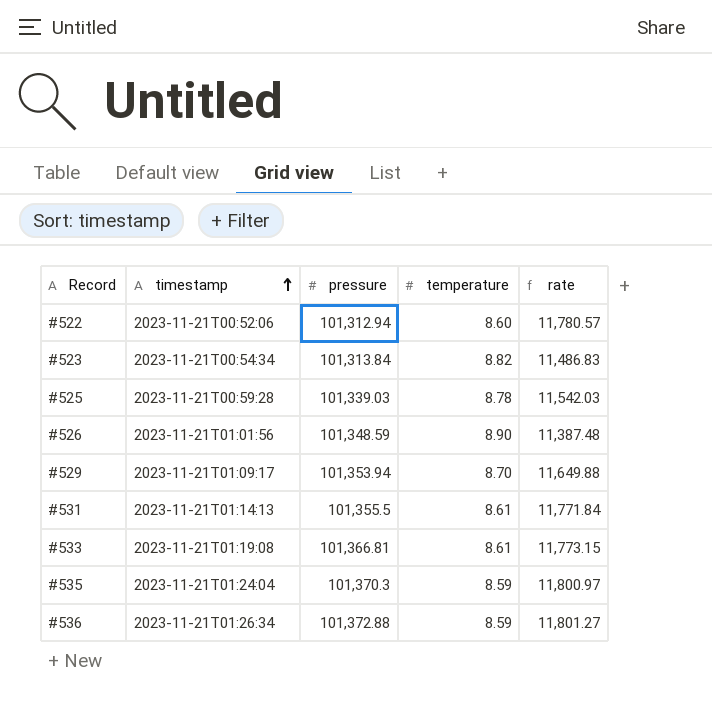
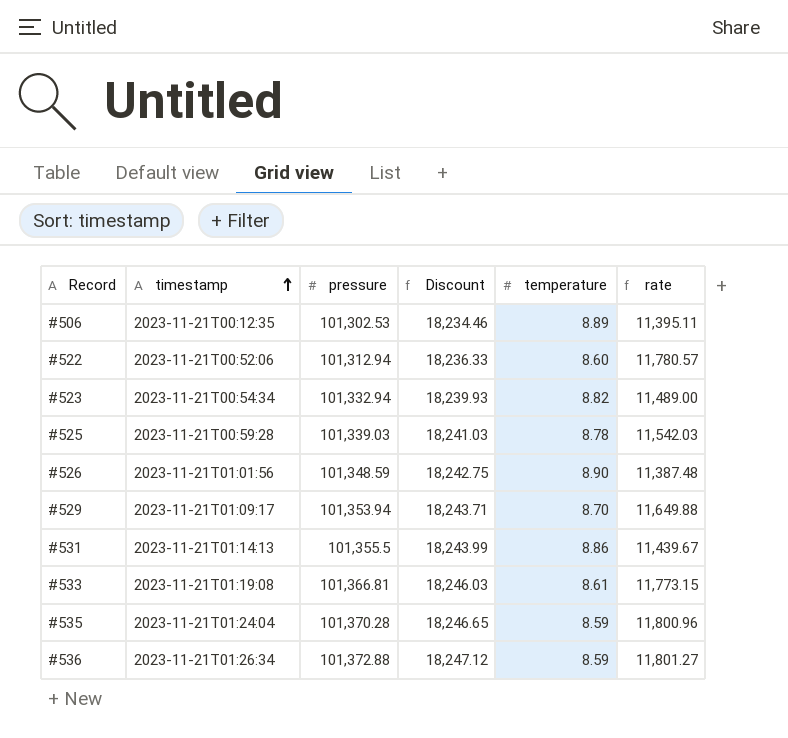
column Discount | formula: none -> [pressure] * 0.18
row #506: none -> 2023-11-21T00:12:35 | 101,302.53 | 18,234.46 | 8.89 | 11,395.11
#523 | pressure: 101,313.84 -> 101,332.94
#523 | rate: 11,486.83 -> 11,489.00
#531 | temperature: 8.61 -> 8.86
#531 | rate: 11,771.84 -> 11,439.67
#535 | pressure: 101,370.3 -> 101,370.28
#535 | rate: 11,800.97 -> 11,800.96

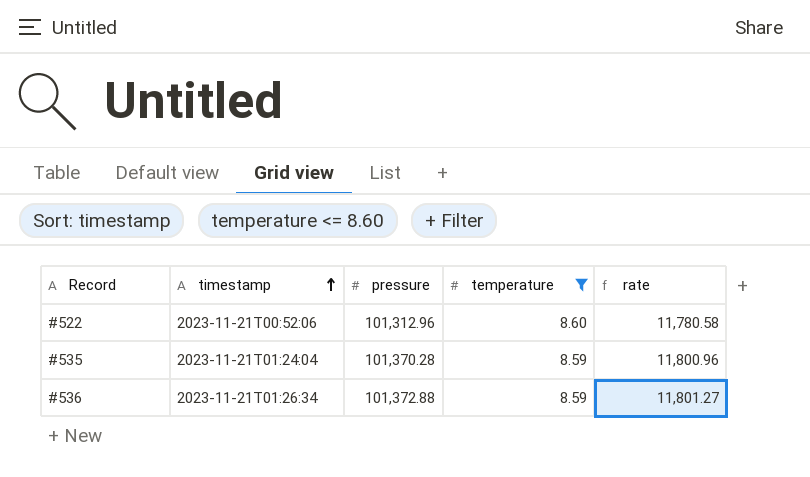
filter: none -> temperature <= 8.60
column Discount | formula: [pressure] * 0.18 -> none
#522 | pressure: 101,312.94 -> 101,312.96
#522 | rate: 11,780.57 -> 11,780.58

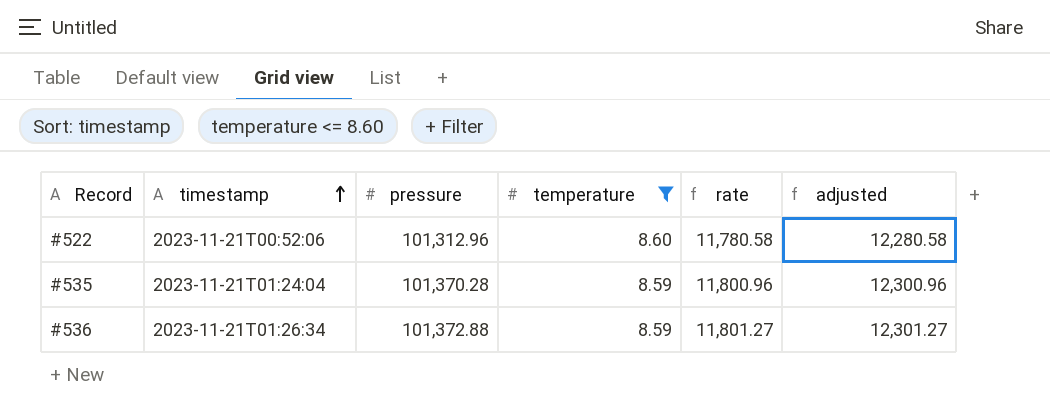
column adjusted | formula: none -> [rate] + 500

